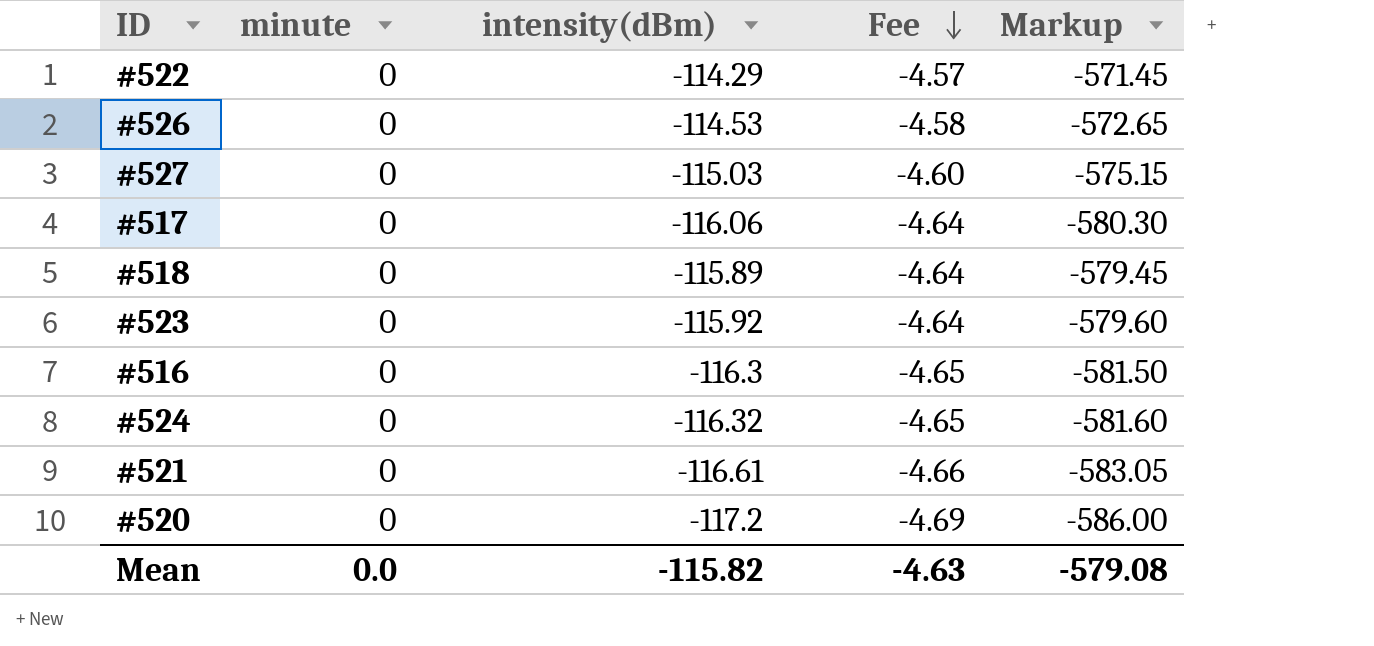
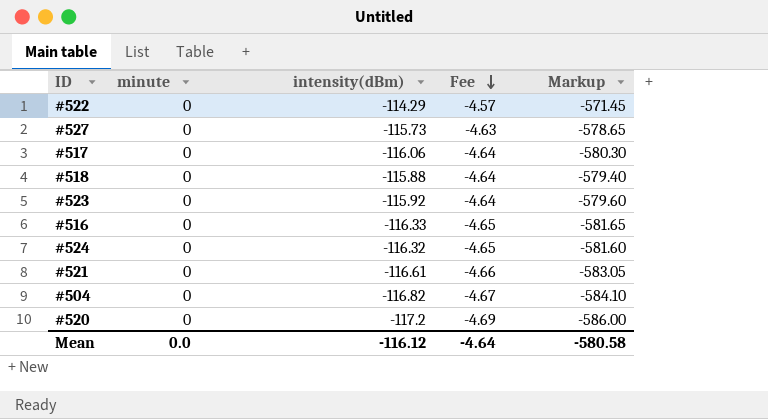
row #526: 0 | -114.53 | -4.58 | -572.65 -> none
#527 | intensity(dBm): -115.03 -> -115.73
#527 | Fee: -4.60 -> -4.63
#527 | Markup: -575.15 -> -578.65
#518 | intensity(dBm): -115.89 -> -115.88
#518 | Markup: -579.45 -> -579.40
#516 | intensity(dBm): -116.3 -> -116.33
#516 | Markup: -581.50 -> -581.65
row #504: none -> 0 | -116.82 | -4.67 | -584.10
Mean | intensity(dBm): -115.82 -> -116.12
Mean | Fee: -4.63 -> -4.64
Mean | Markup: -579.08 -> -580.58

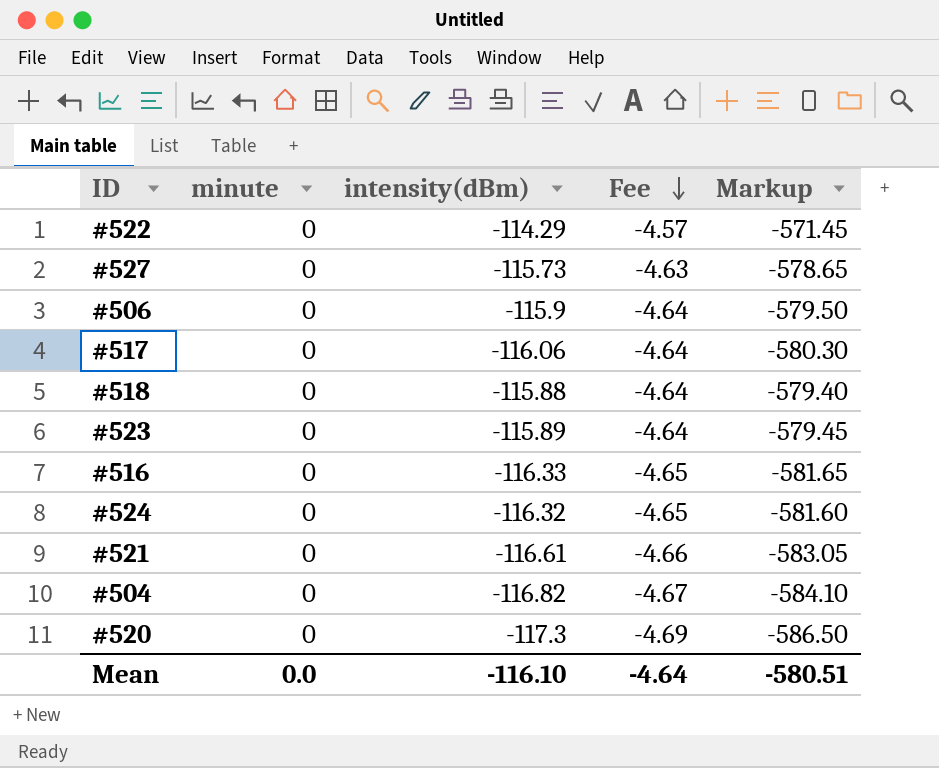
row #506: none -> 0 | -115.9 | -4.64 | -579.50
#523 | intensity(dBm): -115.92 -> -115.89
#523 | Markup: -579.60 -> -579.45
#520 | intensity(dBm): -117.2 -> -117.3
#520 | Markup: -586.00 -> -586.50
Mean | intensity(dBm): -116.12 -> -116.10
Mean | Markup: -580.58 -> -580.51

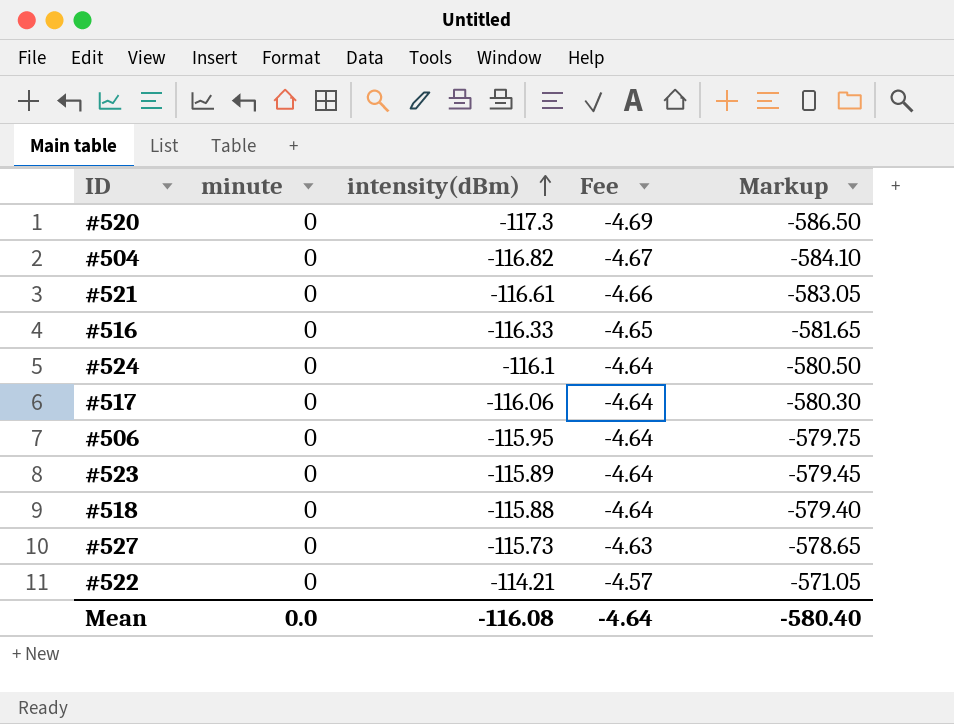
row order: Fee descending -> intensity(dBm) ascending
#524 | intensity(dBm): -116.32 -> -116.1
#524 | Fee: -4.65 -> -4.64
#524 | Markup: -581.60 -> -580.50
#506 | intensity(dBm): -115.9 -> -115.95
#506 | Markup: -579.50 -> -579.75
#522 | intensity(dBm): -114.29 -> -114.21
#522 | Markup: -571.45 -> -571.05
Mean | intensity(dBm): -116.10 -> -116.08
Mean | Markup: -580.51 -> -580.40

